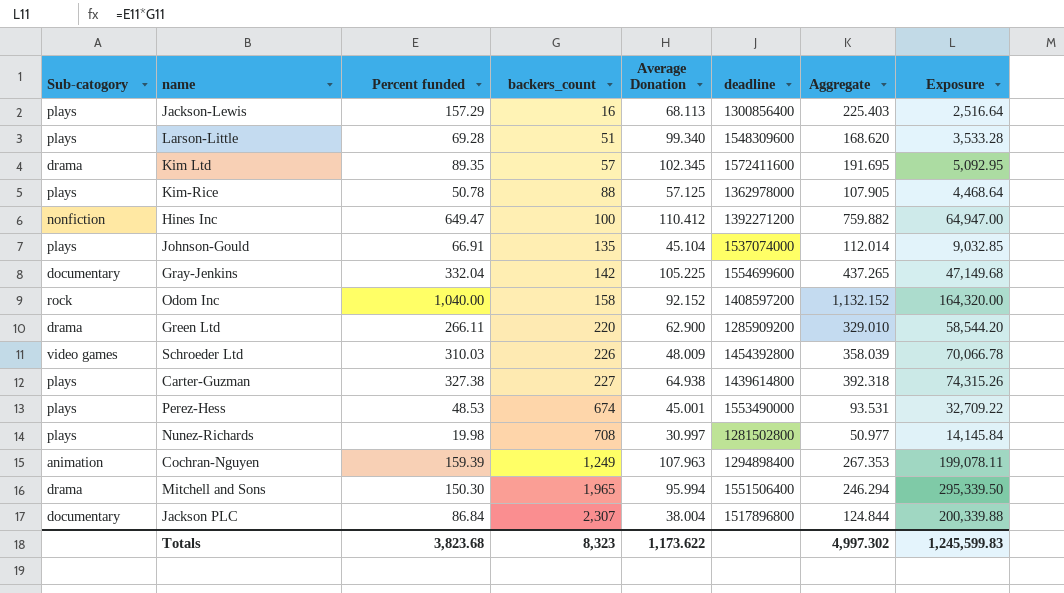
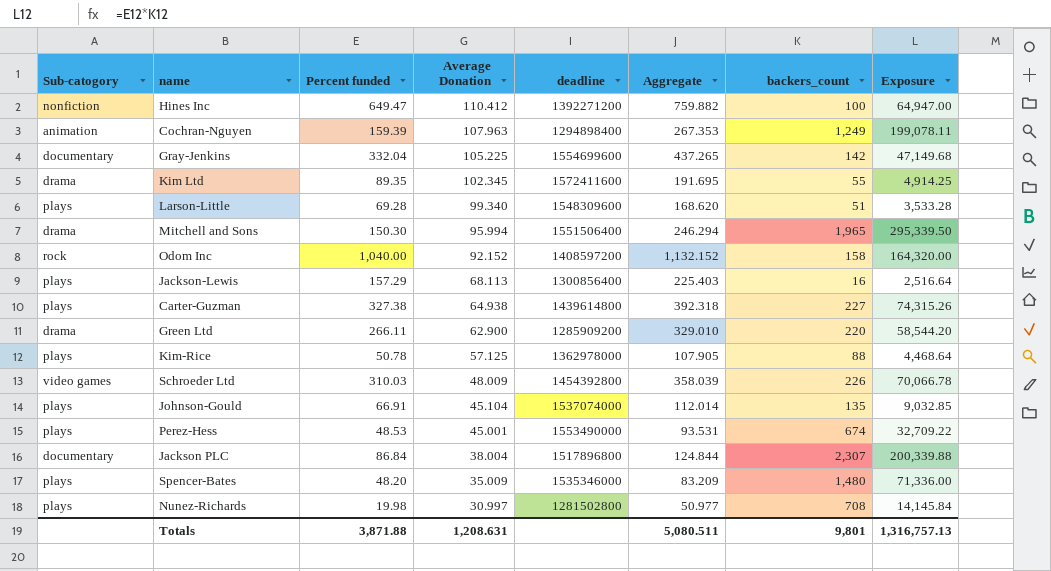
row order: backers_count ascending -> Average Donation descending
column backers_count | position: 4 -> 7
Kim Ltd | backers_count: 57 -> 55
Kim Ltd | Exposure: 5,092.95 -> 4,914.25
row Spencer-Bates: none -> plays | 48.20 | 35.009 | 1535346000 | 83.209 | 1,480 | 71,336.00
Totals | Percent funded: 3,823.68 -> 3,871.88
Totals | Average Donation: 1,173.622 -> 1,208.631
Totals | Aggregate: 4,997.302 -> 5,080.511
Totals | backers_count: 8,323 -> 9,801
Totals | Exposure: 1,245,599.83 -> 1,316,757.13

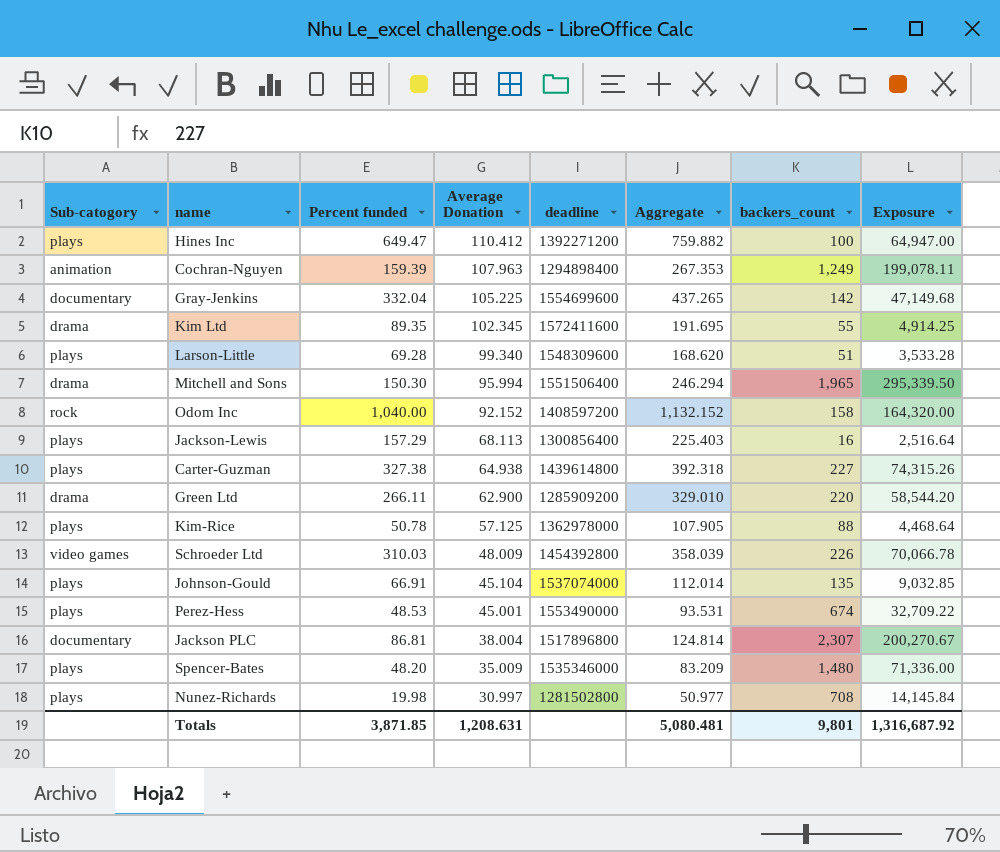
Hines Inc | Sub-catogory: nonfiction -> plays
Jackson PLC | Percent funded: 86.84 -> 86.81
Jackson PLC | Aggregate: 124.844 -> 124.814
Jackson PLC | Exposure: 200,339.88 -> 200,270.67
Totals | Percent funded: 3,871.88 -> 3,871.85
Totals | Aggregate: 5,080.511 -> 5,080.481
Totals | Exposure: 1,316,757.13 -> 1,316,687.92

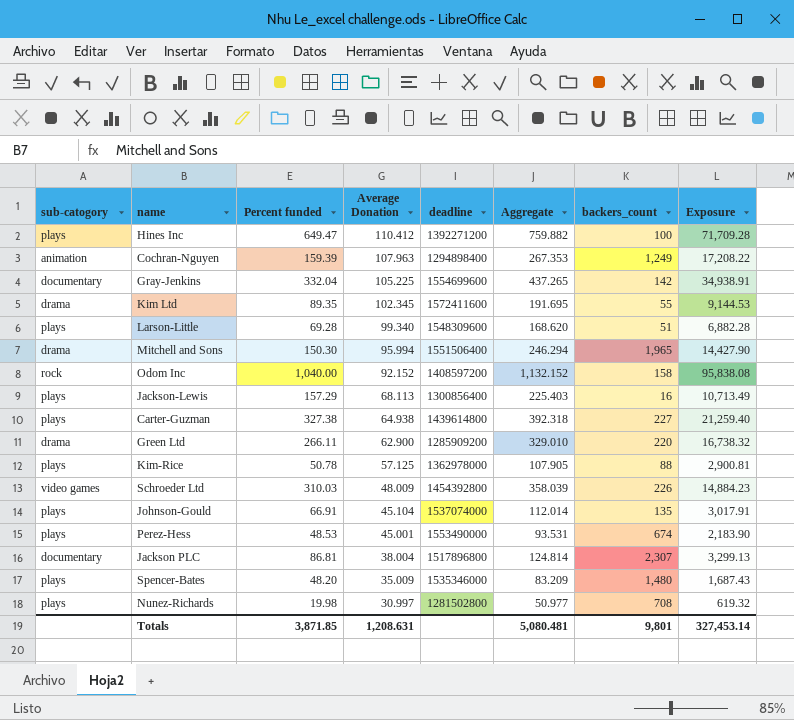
column name: Sub-catogory -> sub-catogory
column Exposure | formula: [Percent funded] * [backers_count] -> [Percent funded] * [Average Donation]
Totals | Exposure: 1,316,687.92 -> 327,453.14

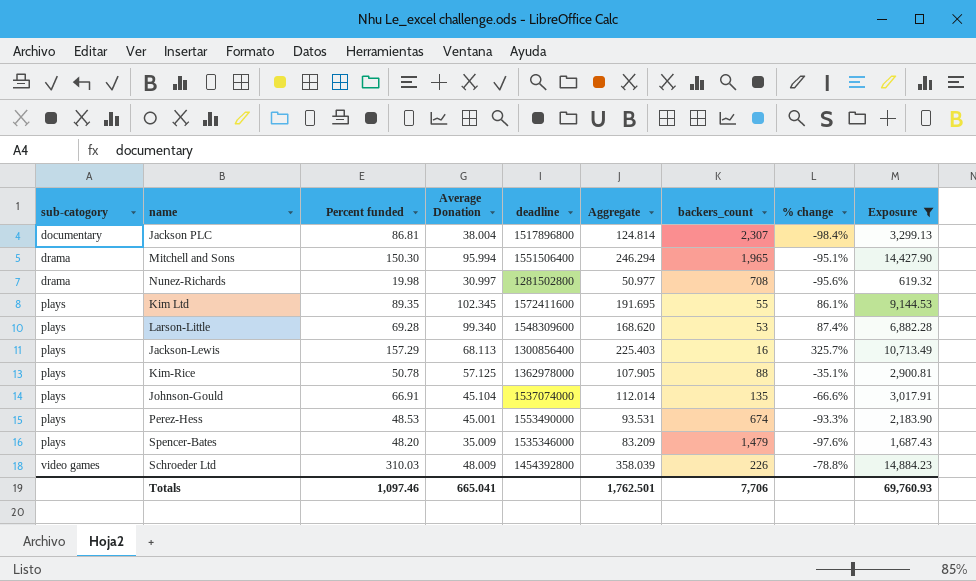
filter: none -> Exposure <= 14,884.23
row order: Average Donation descending -> sub-catogory ascending
column % change | formula: none -> ([Average Donation] - [backers_count]) / [backers_count]
Nunez-Richards | sub-catogory: plays -> drama
Kim Ltd | sub-catogory: drama -> plays
Larson-Little | backers_count: 51 -> 53
Spencer-Bates | backers_count: 1,480 -> 1,479
Totals | Percent funded: 3,871.85 -> 1,097.46
Totals | Average Donation: 1,208.631 -> 665.041
Totals | Aggregate: 5,080.481 -> 1,762.501
Totals | backers_count: 9,801 -> 7,706
Totals | Exposure: 327,453.14 -> 69,760.93

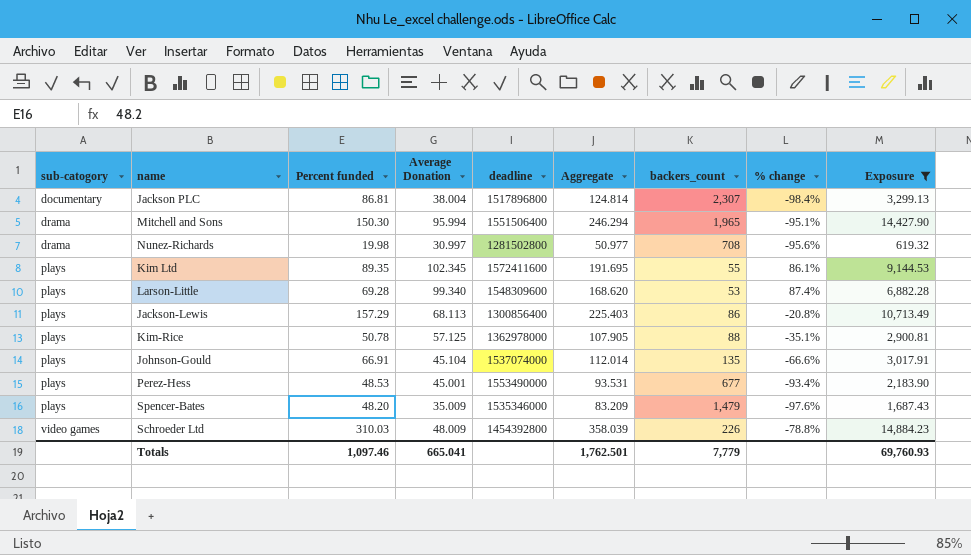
Jackson-Lewis | backers_count: 16 -> 86
Jackson-Lewis | % change: 325.7% -> -20.8%
Perez-Hess | backers_count: 674 -> 677
Perez-Hess | % change: -93.3% -> -93.4%
Totals | backers_count: 7,706 -> 7,779

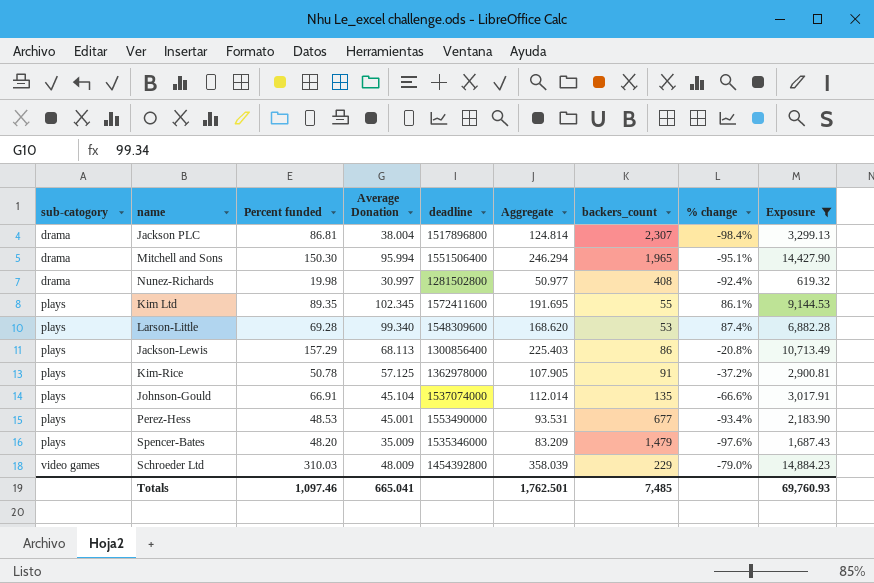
Jackson PLC | sub-catogory: documentary -> drama
Nunez-Richards | backers_count: 708 -> 408
Nunez-Richards | % change: -95.6% -> -92.4%
Kim-Rice | backers_count: 88 -> 91
Kim-Rice | % change: -35.1% -> -37.2%
Schroeder Ltd | backers_count: 226 -> 229
Schroeder Ltd | % change: -78.8% -> -79.0%
Totals | backers_count: 7,779 -> 7,485

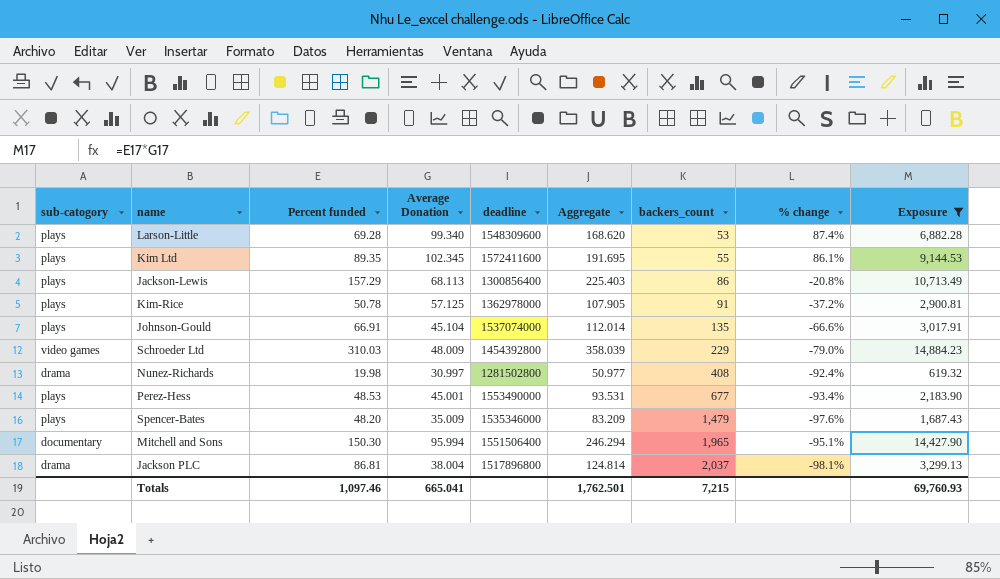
row order: sub-catogory ascending -> backers_count ascending
Mitchell and Sons | sub-catogory: drama -> documentary
Jackson PLC | backers_count: 2,307 -> 2,037
Jackson PLC | % change: -98.4% -> -98.1%
Totals | backers_count: 7,485 -> 7,215

